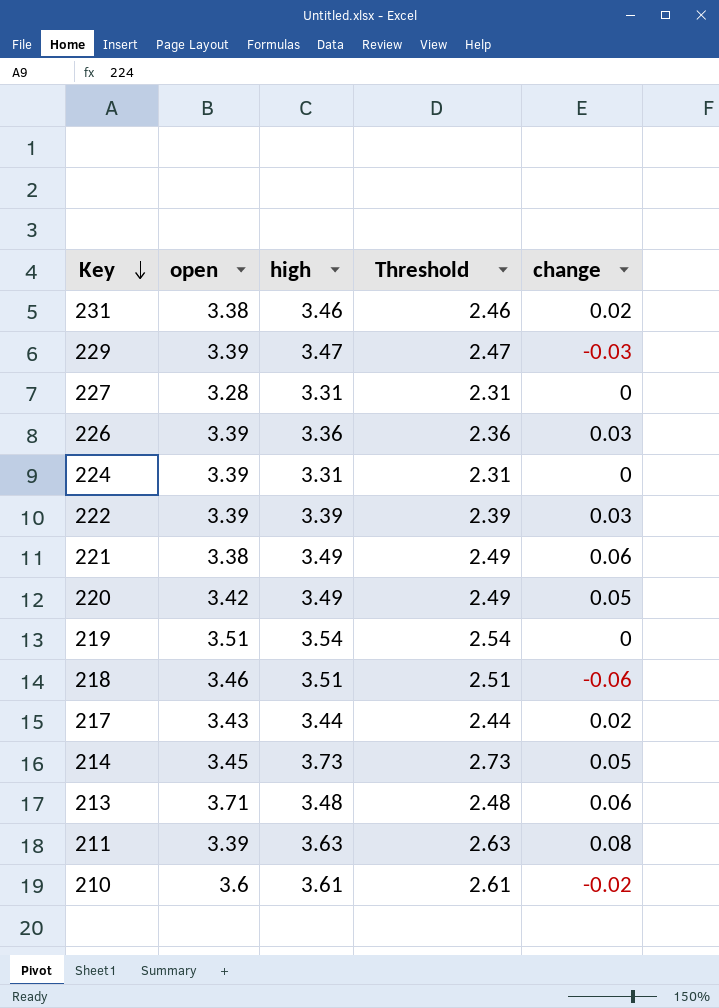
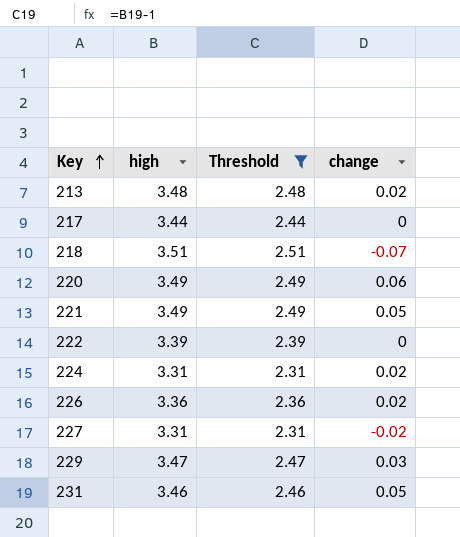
filter: none -> Threshold <= 2.51
row order: Key descending -> Key ascending
column open | position: 2 -> none
213 | change: 0.06 -> 0.02
217 | change: 0.02 -> 0
218 | change: -0.06 -> -0.07
220 | change: 0.05 -> 0.06
221 | change: 0.06 -> 0.05
222 | change: 0.03 -> 0
224 | change: 0 -> 0.02
226 | change: 0.03 -> 0.02
227 | change: 0 -> -0.02
229 | change: -0.03 -> 0.03
231 | change: 0.02 -> 0.05

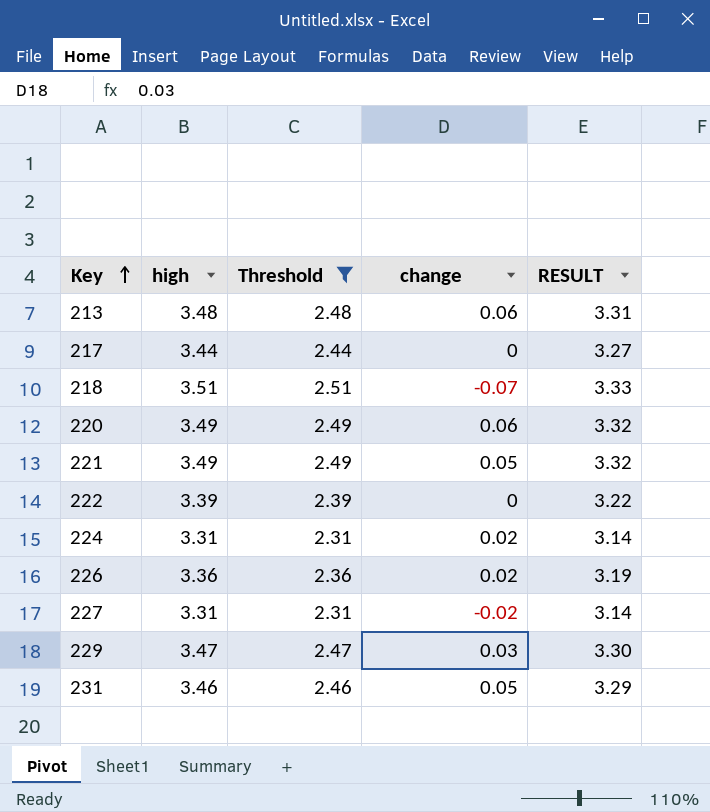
column RESULT | formula: none -> [high] * 0.95
213 | change: 0.02 -> 0.06

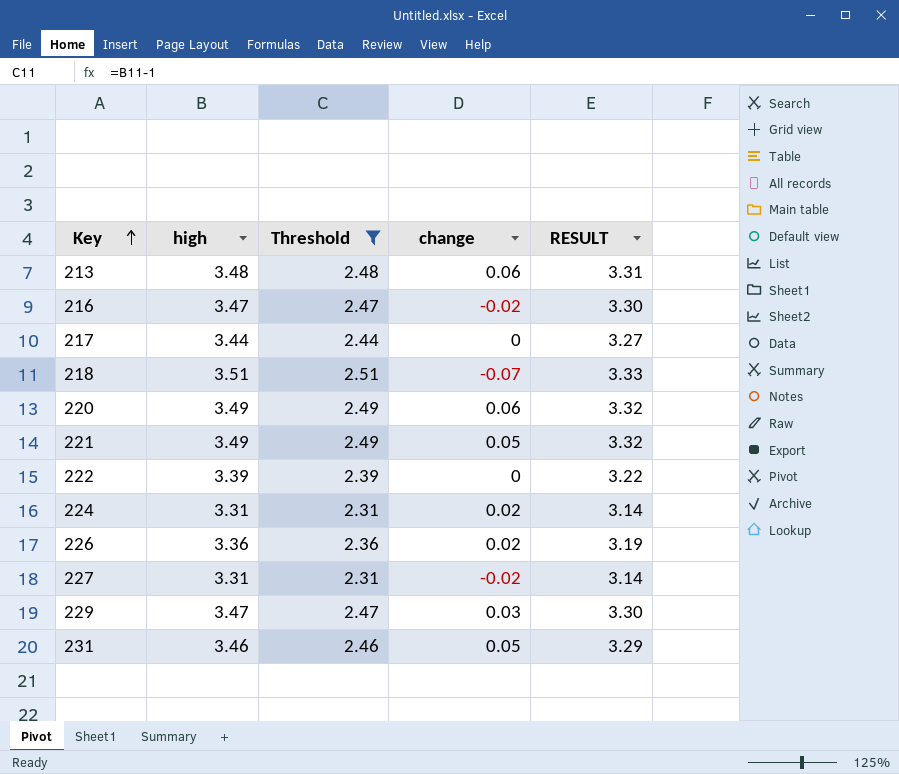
row 216: none -> 3.47 | 2.47 | -0.02 | 3.30

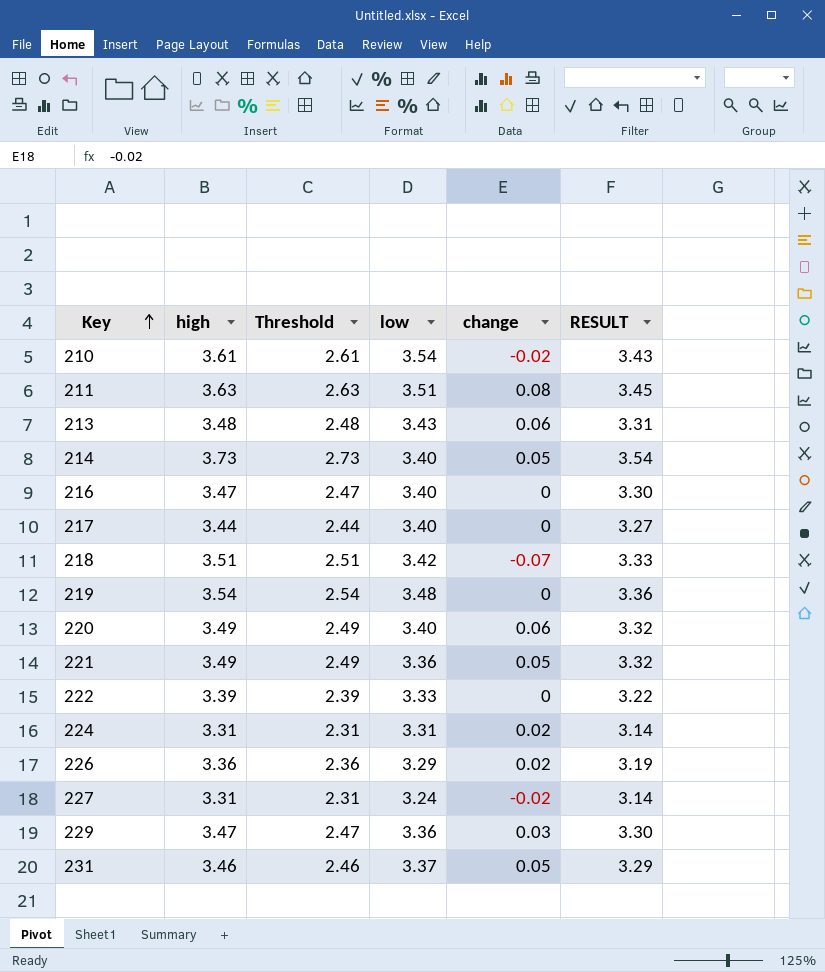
filter: Threshold <= 2.51 -> none
column low | position: none -> 4
216 | change: -0.02 -> 0

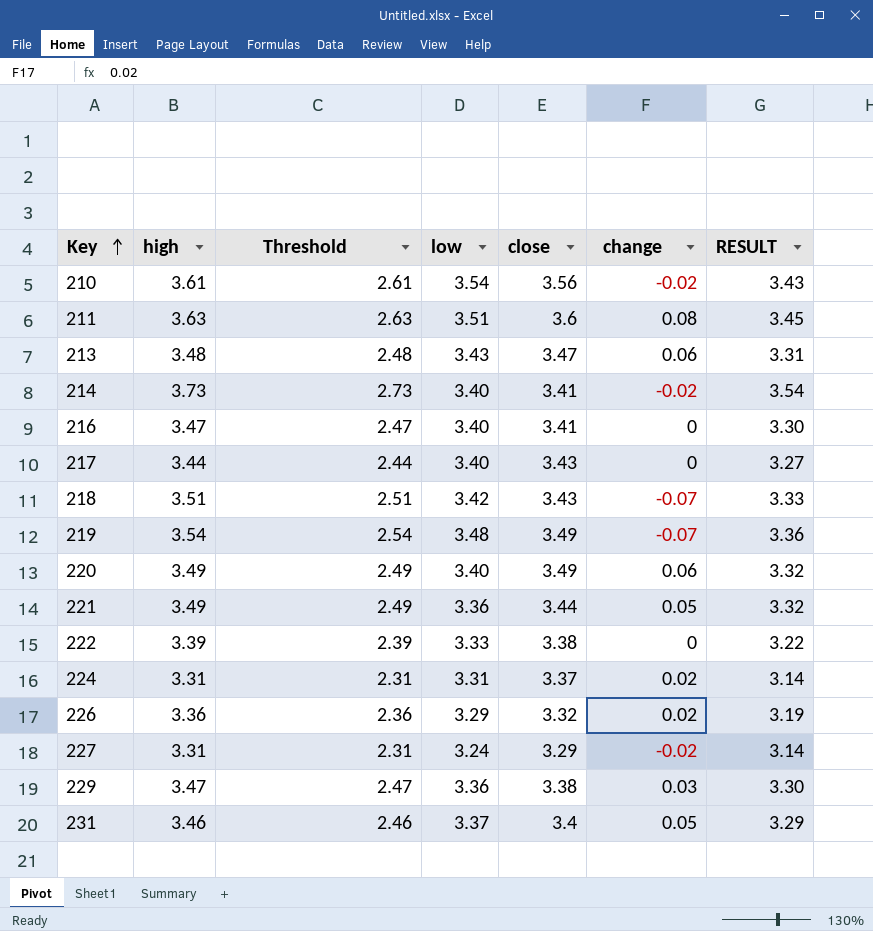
column close | position: none -> 5
214 | change: 0.05 -> -0.02
219 | change: 0 -> -0.07

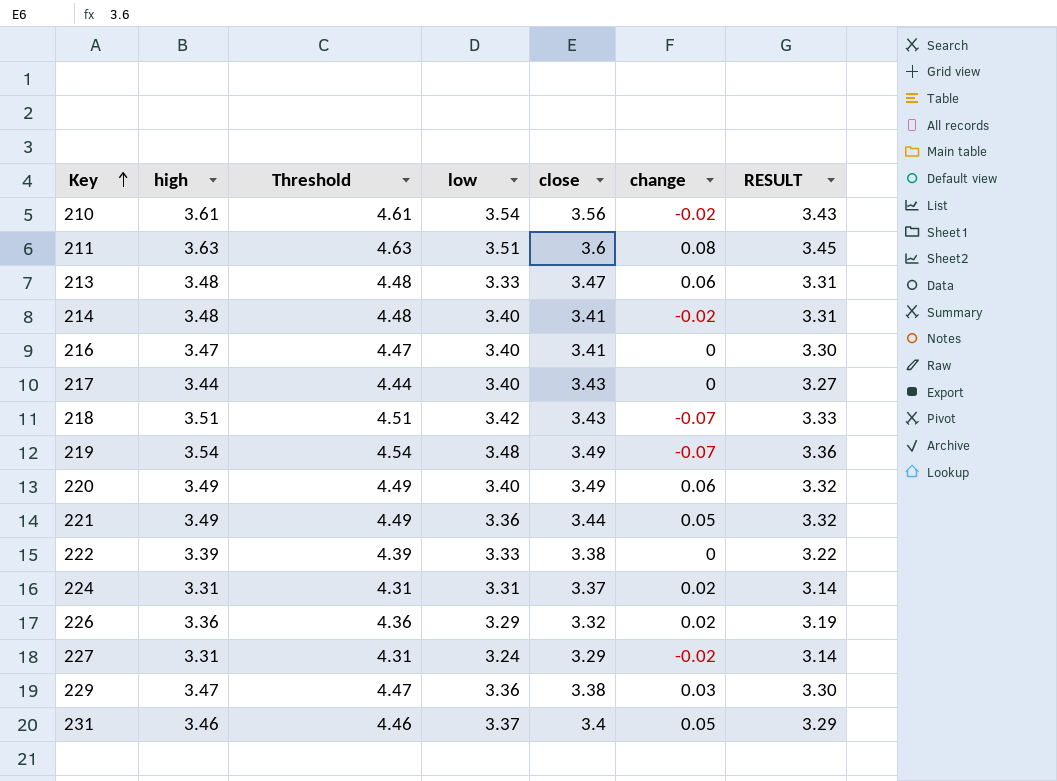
column Threshold | formula: [high] - 1 -> [high] + 1
213 | low: 3.43 -> 3.33
214 | high: 3.73 -> 3.48
214 | RESULT: 3.54 -> 3.31

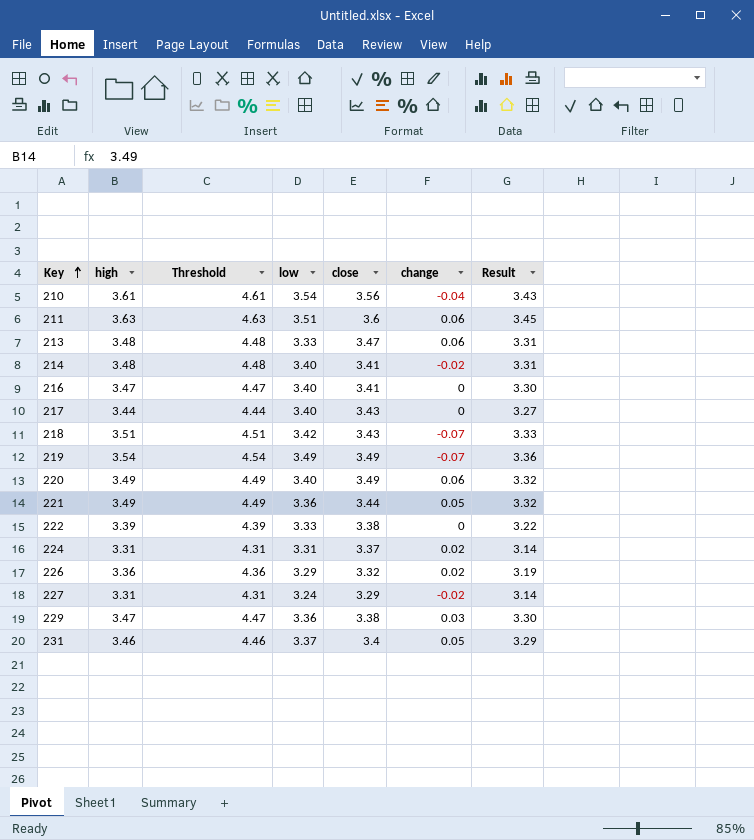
column name: RESULT -> Result
210 | change: -0.02 -> -0.04
211 | change: 0.08 -> 0.06
219 | low: 3.48 -> 3.49

